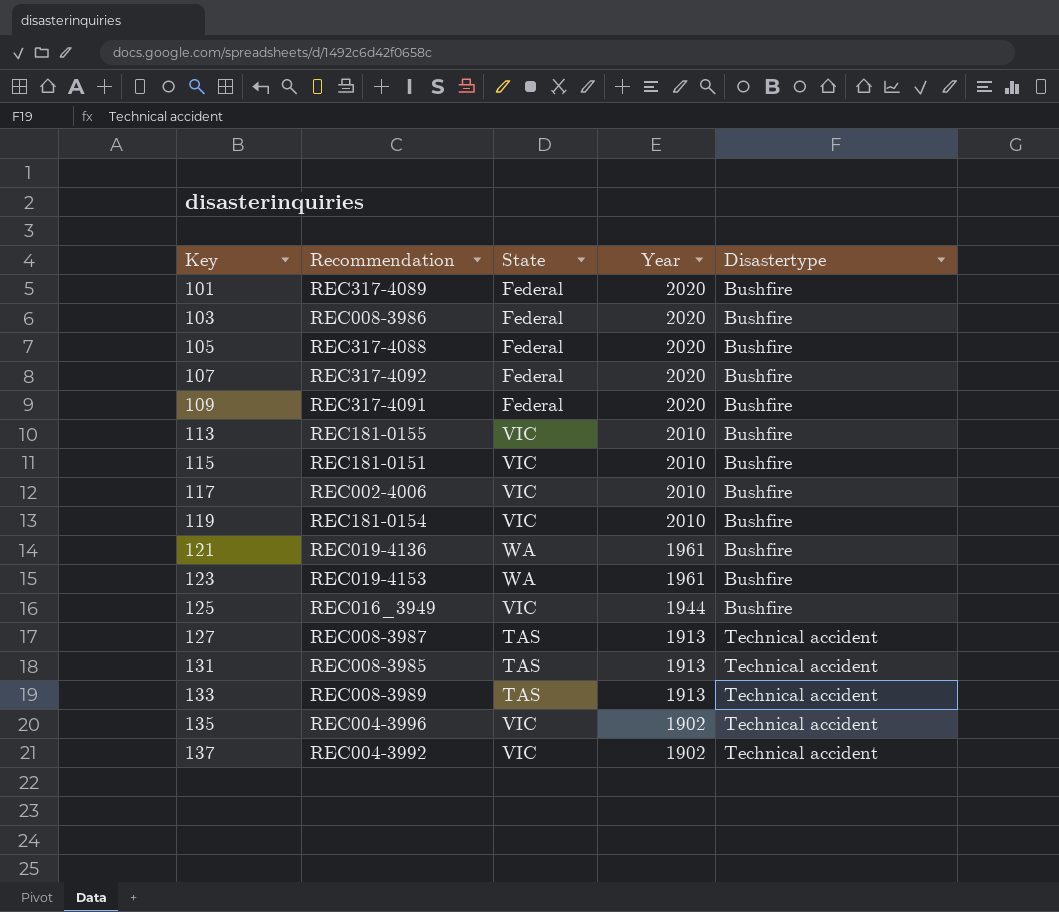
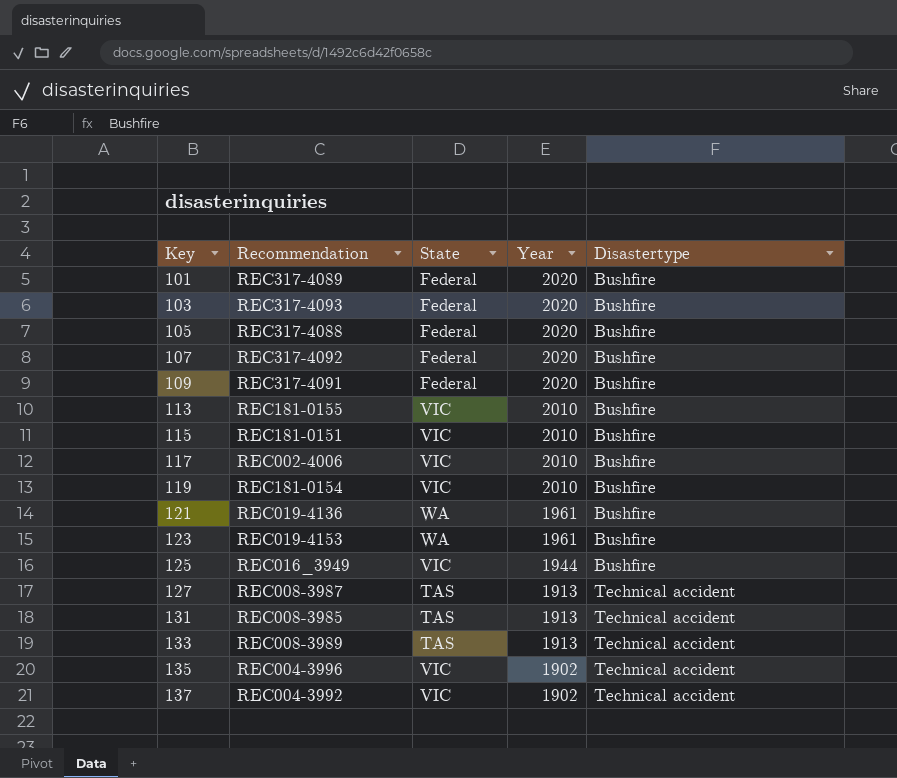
103 | Recommendation: REC008-3986 -> REC317-4093

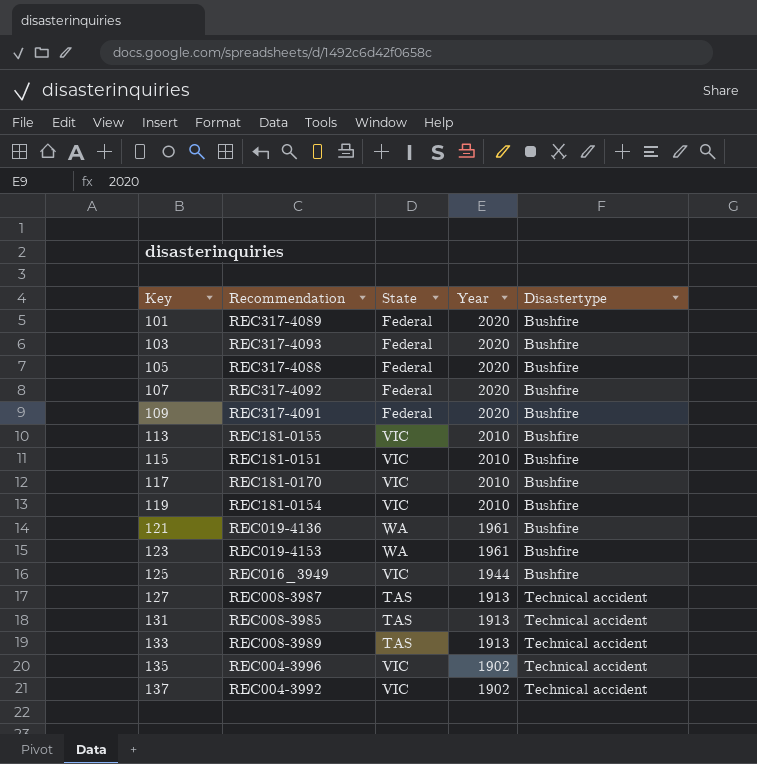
117 | Recommendation: REC002-4006 -> REC181-0170

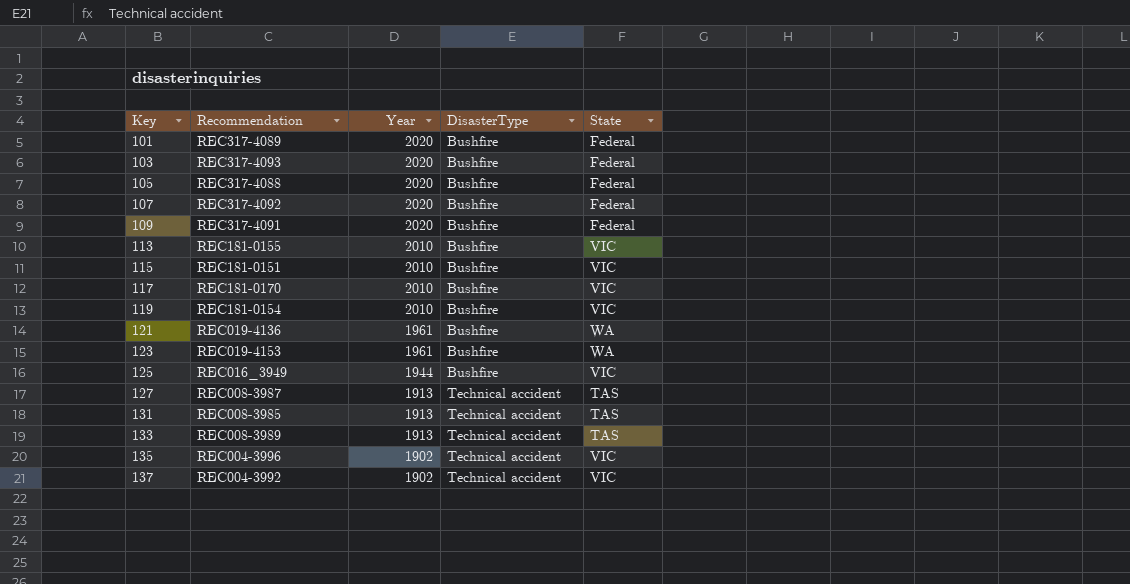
column name: Disastertype -> DisasterType
column State | position: 3 -> 5

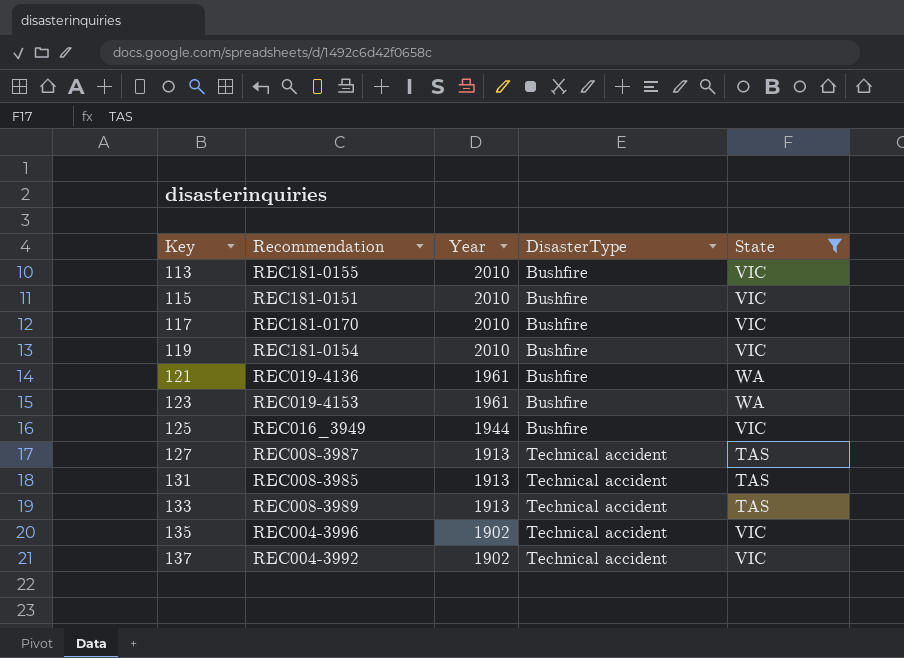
filter: none -> State != Federal

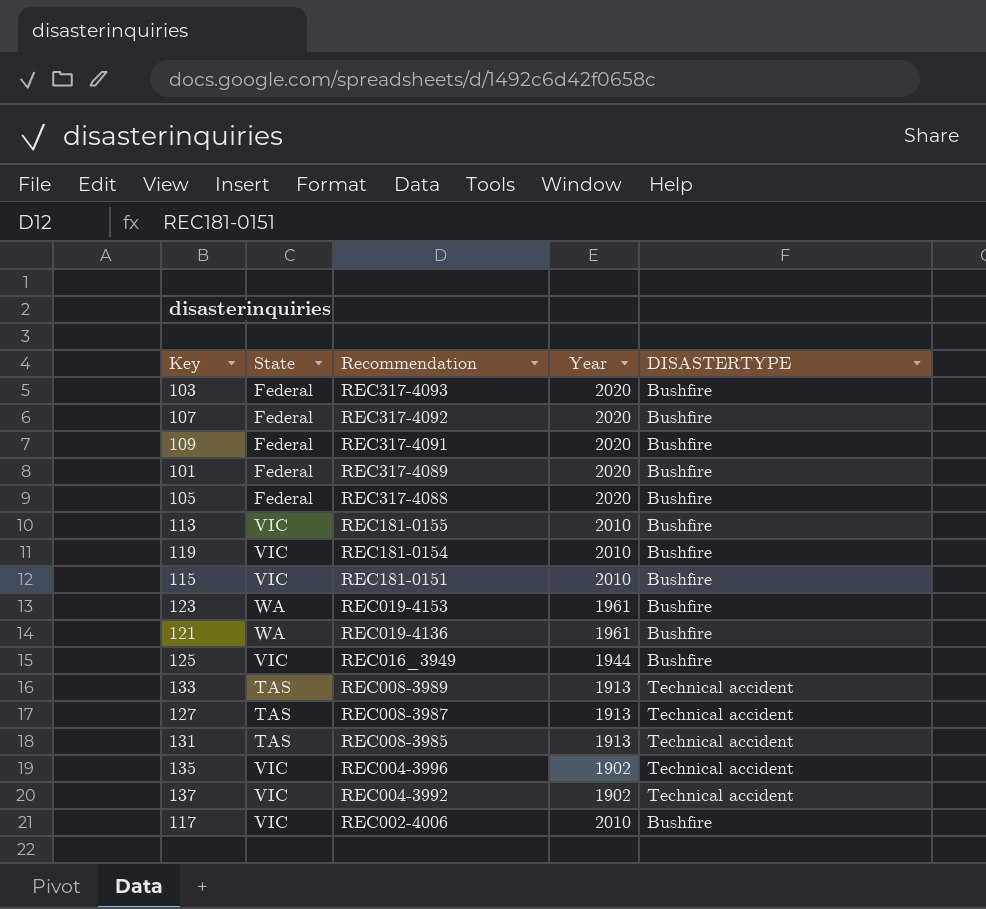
filter: State != Federal -> none
row order: Key ascending -> Recommendation descending
column State | position: 5 -> 2
column name: DisasterType -> DISASTERTYPE
117 | Recommendation: REC181-0170 -> REC002-4006

